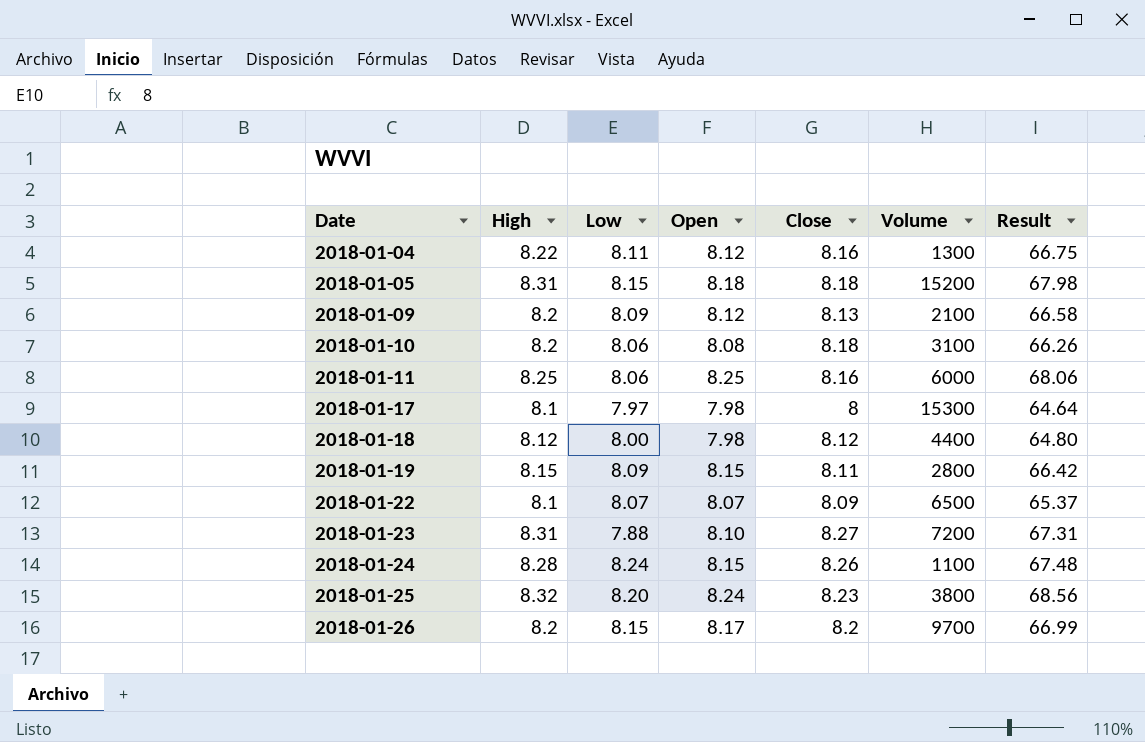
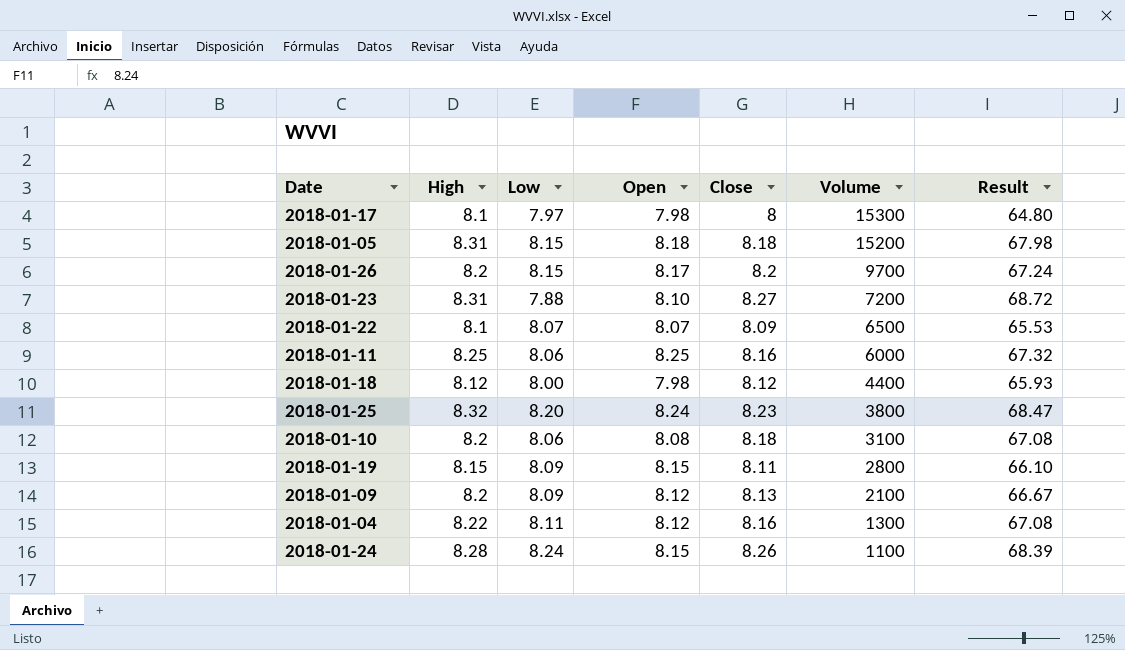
row order: Date ascending -> Volume descending
column Result | formula: [High] * [Open] -> [High] * [Close]

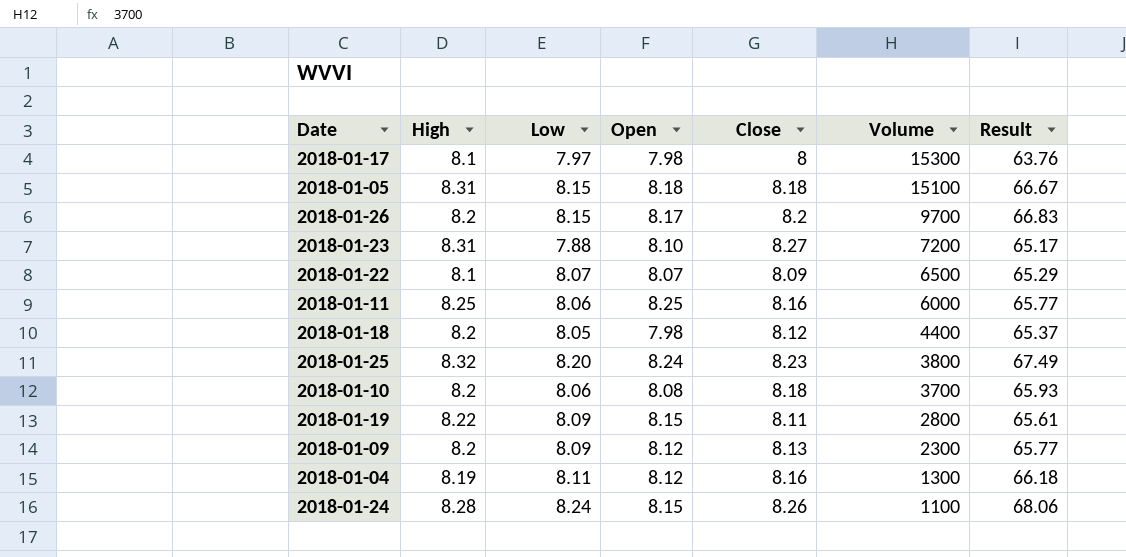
column Result | formula: [High] * [Close] -> [Low] * [Close]
2018-01-05 | Volume: 15200 -> 15100
2018-01-18 | High: 8.12 -> 8.2
2018-01-18 | Low: 8.00 -> 8.05
2018-01-10 | Volume: 3100 -> 3700
2018-01-19 | High: 8.15 -> 8.22
2018-01-09 | Volume: 2100 -> 2300
2018-01-04 | High: 8.22 -> 8.19

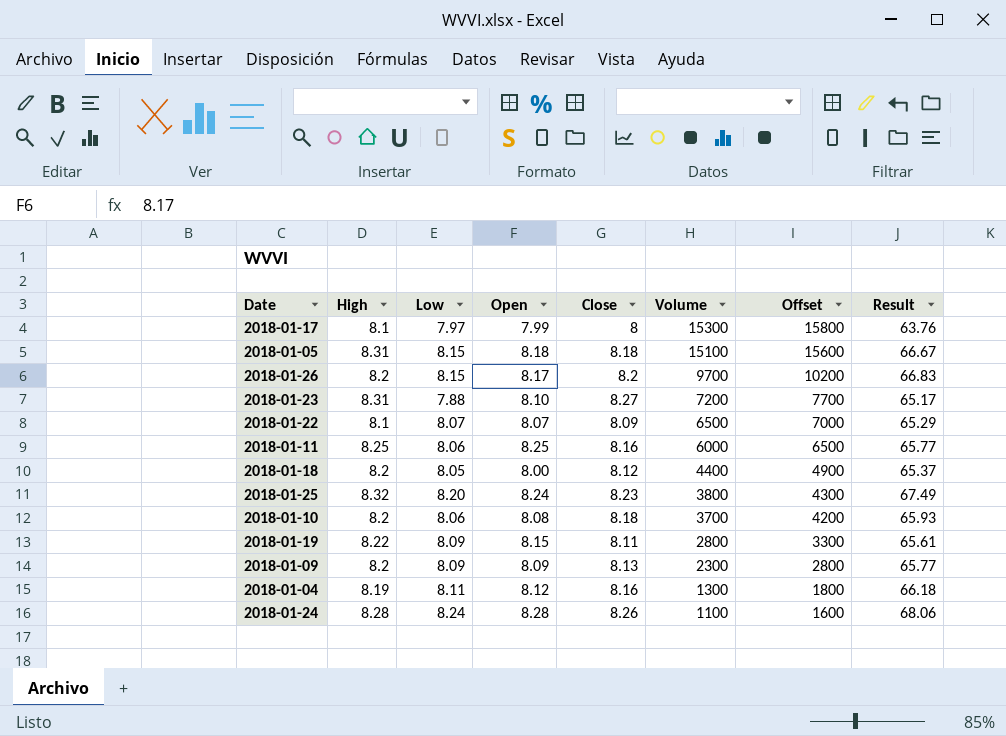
column Offset | formula: none -> [Volume] + 500
2018-01-17 | Open: 7.98 -> 7.99
2018-01-18 | Open: 7.98 -> 8.00
2018-01-09 | Open: 8.12 -> 8.09
2018-01-24 | Open: 8.15 -> 8.28

